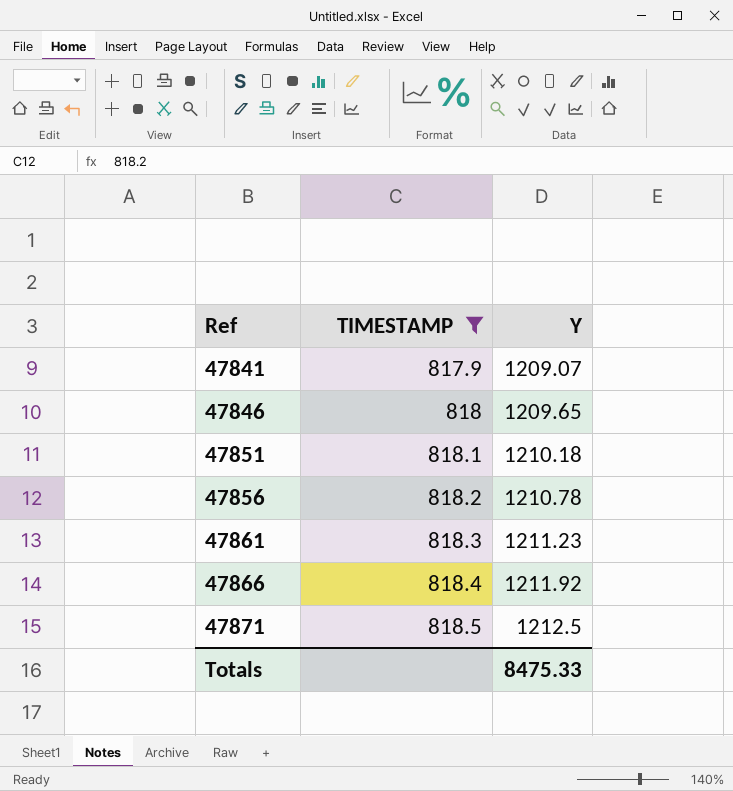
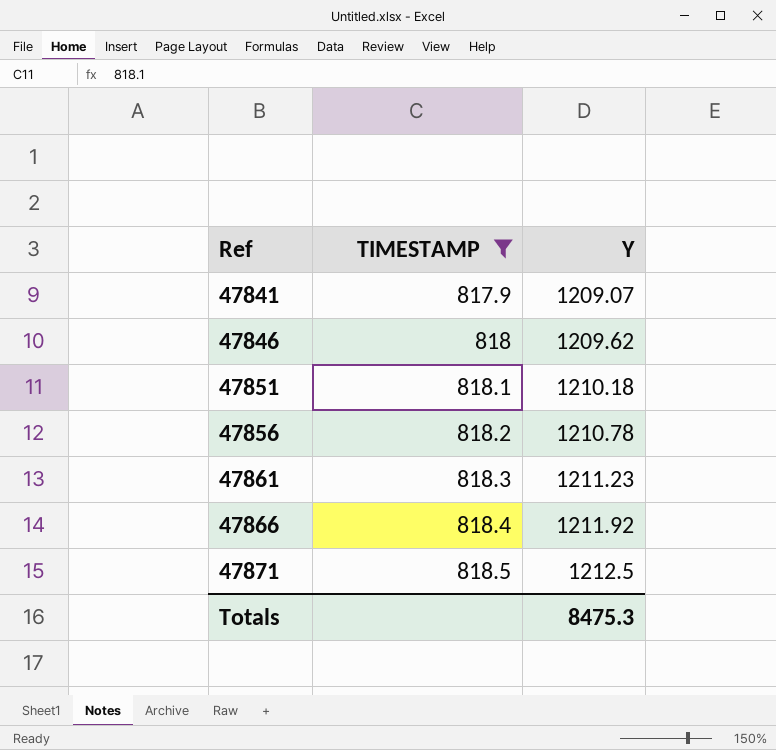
47846 | Y: 1209.65 -> 1209.62
Totals | Y: 8475.33 -> 8475.3

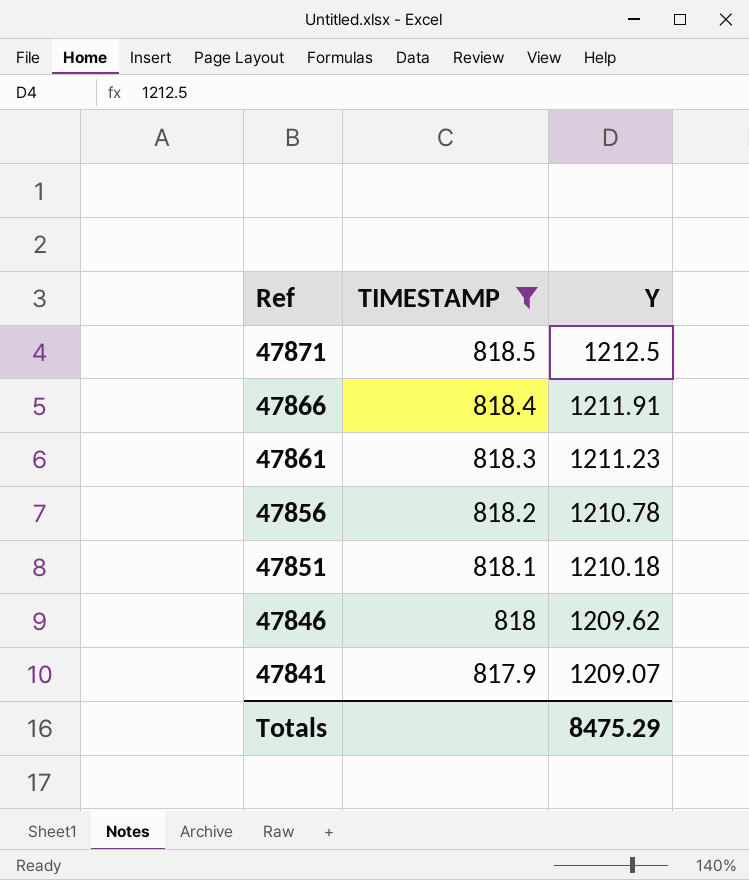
row order: Ref ascending -> Ref descending
47866 | Y: 1211.92 -> 1211.91
Totals | Y: 8475.3 -> 8475.29

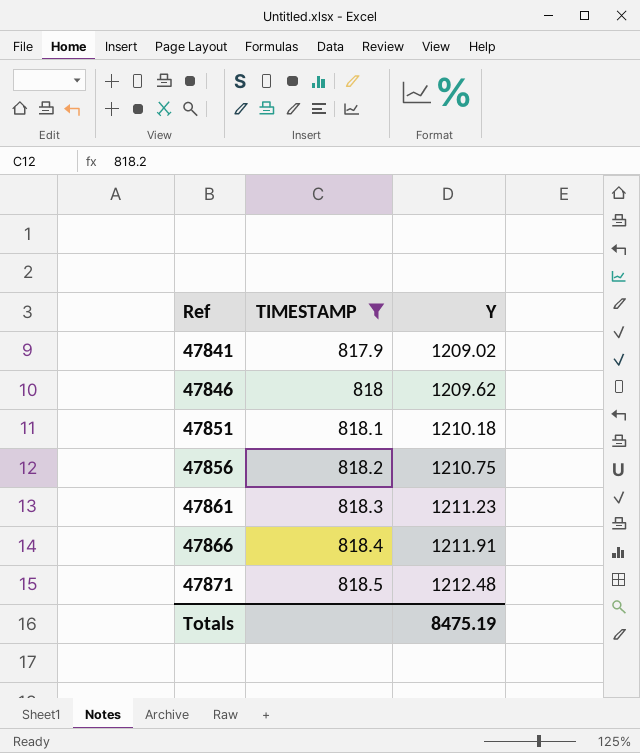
row order: Ref descending -> Ref ascending
47841 | Y: 1209.07 -> 1209.02
47856 | Y: 1210.78 -> 1210.75
47871 | Y: 1212.5 -> 1212.48
Totals | Y: 8475.29 -> 8475.19

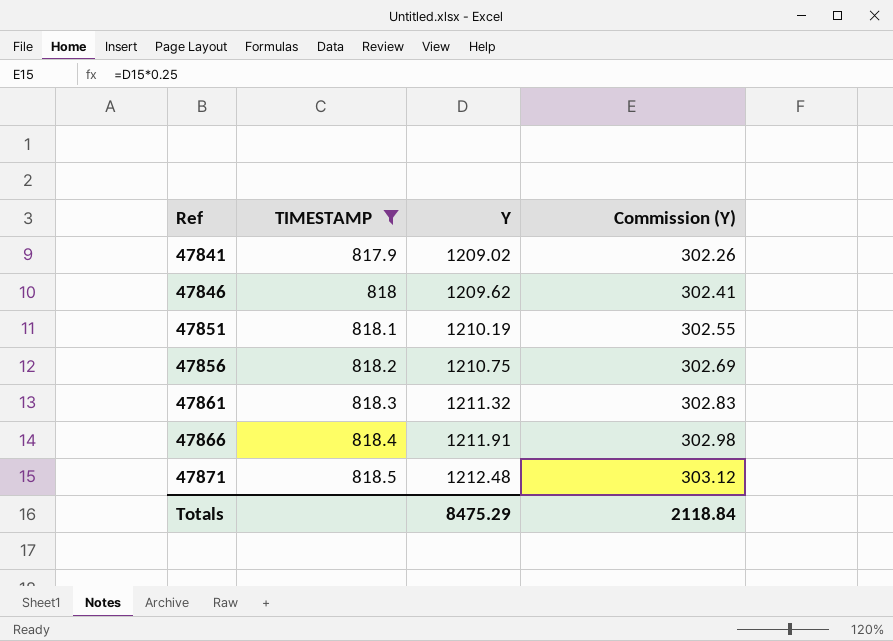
column Commission (Y) | formula: none -> [Y] * 0.25
47851 | Y: 1210.18 -> 1210.19
47861 | Y: 1211.23 -> 1211.32
Totals | Y: 8475.19 -> 8475.29

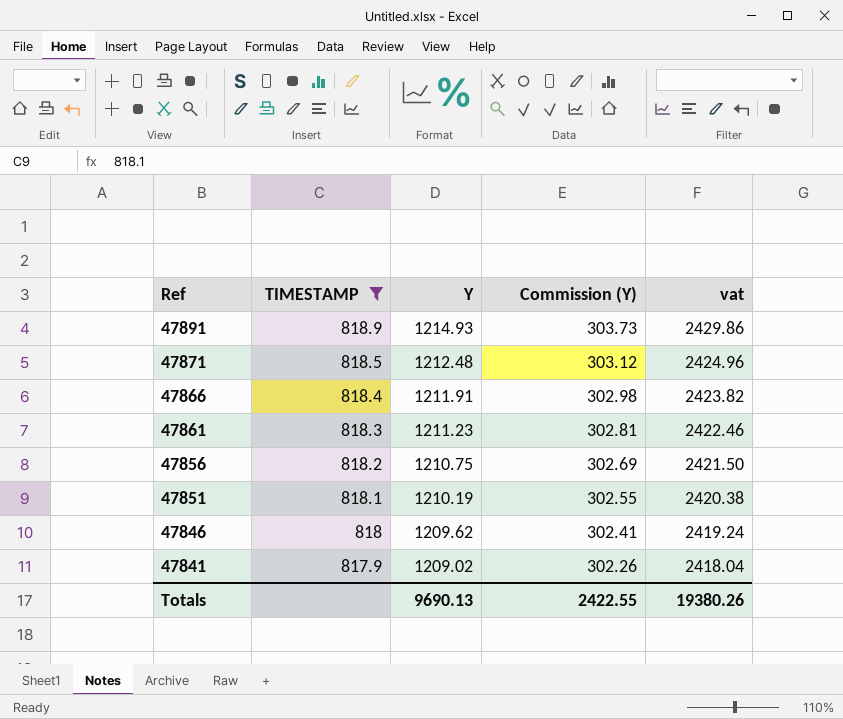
row order: Ref ascending -> Ref descending
column vat | formula: none -> [Y] * 2
row 47891: none -> 818.9 | 1214.93 | 303.73 | 2429.86
47861 | Y: 1211.32 -> 1211.23
47861 | Commission (Y): 302.83 -> 302.81
Totals | Y: 8475.29 -> 9690.13
Totals | Commission (Y): 2118.84 -> 2422.55

